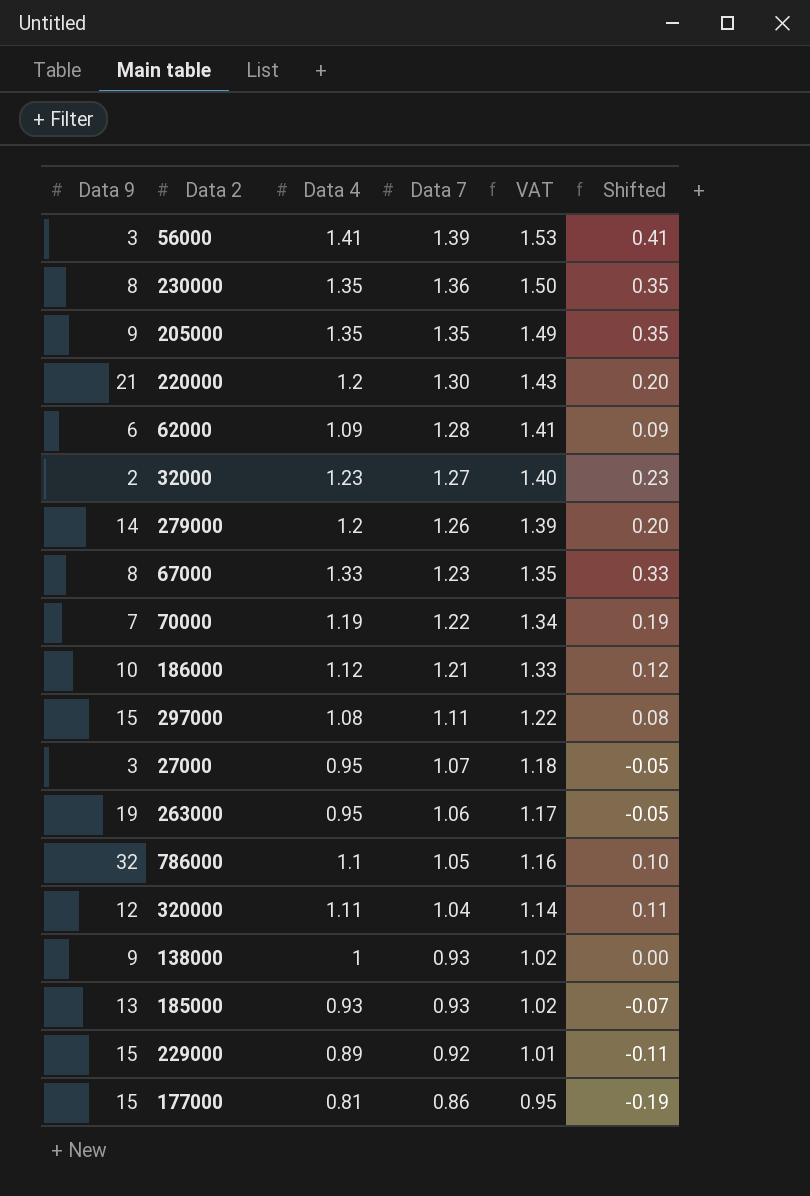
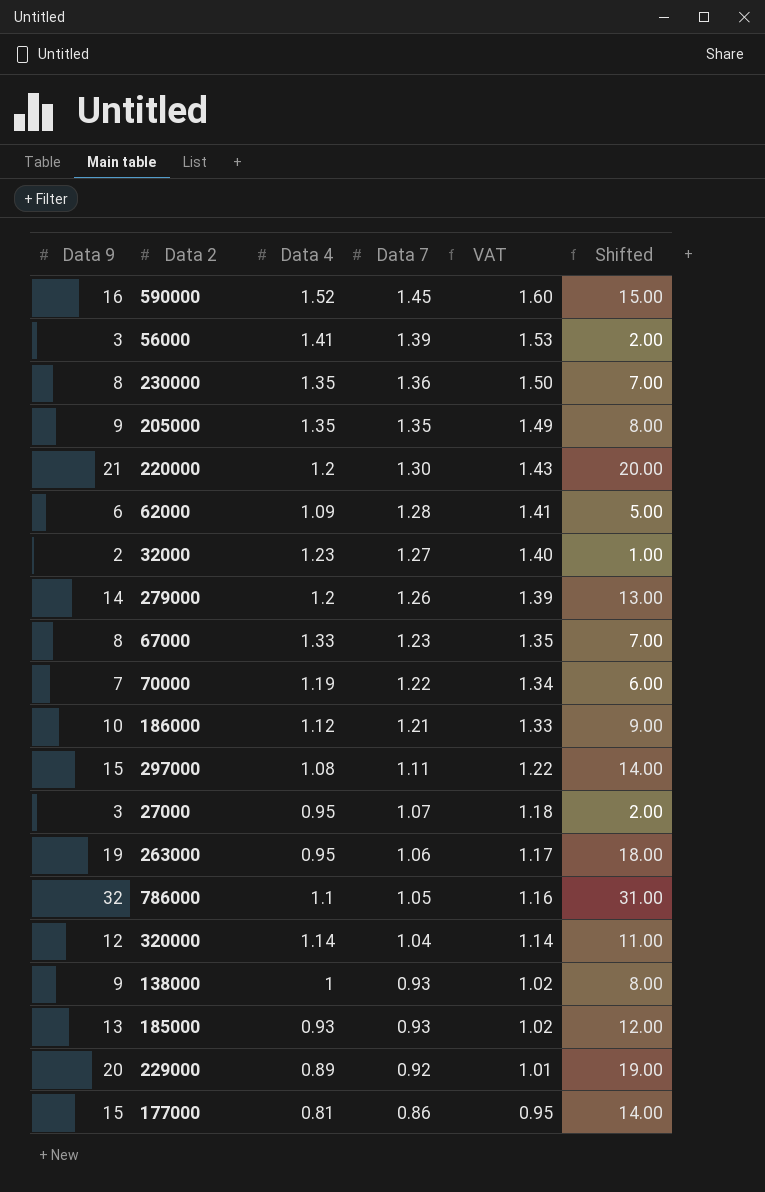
column Shifted | formula: [Data 4] - 1 -> [Data 9] - 1
row 590000: none -> 16 | 1.52 | 1.45 | 1.60 | 15.00
320000 | Data 4: 1.11 -> 1.14
229000 | Data 9: 15 -> 20

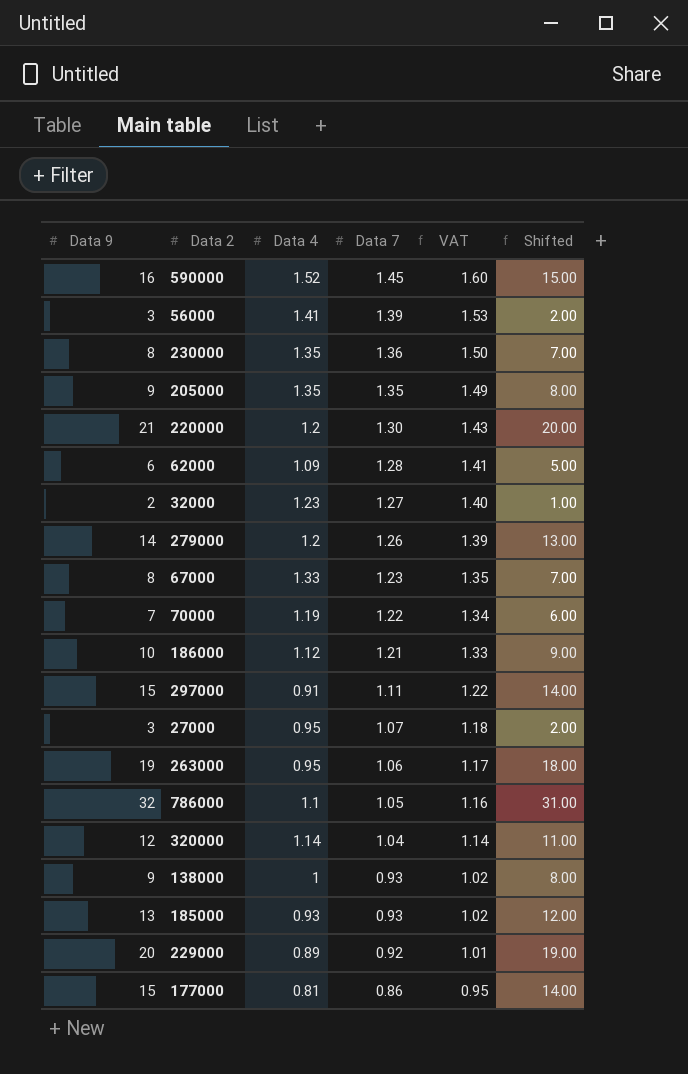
297000 | Data 4: 1.08 -> 0.91

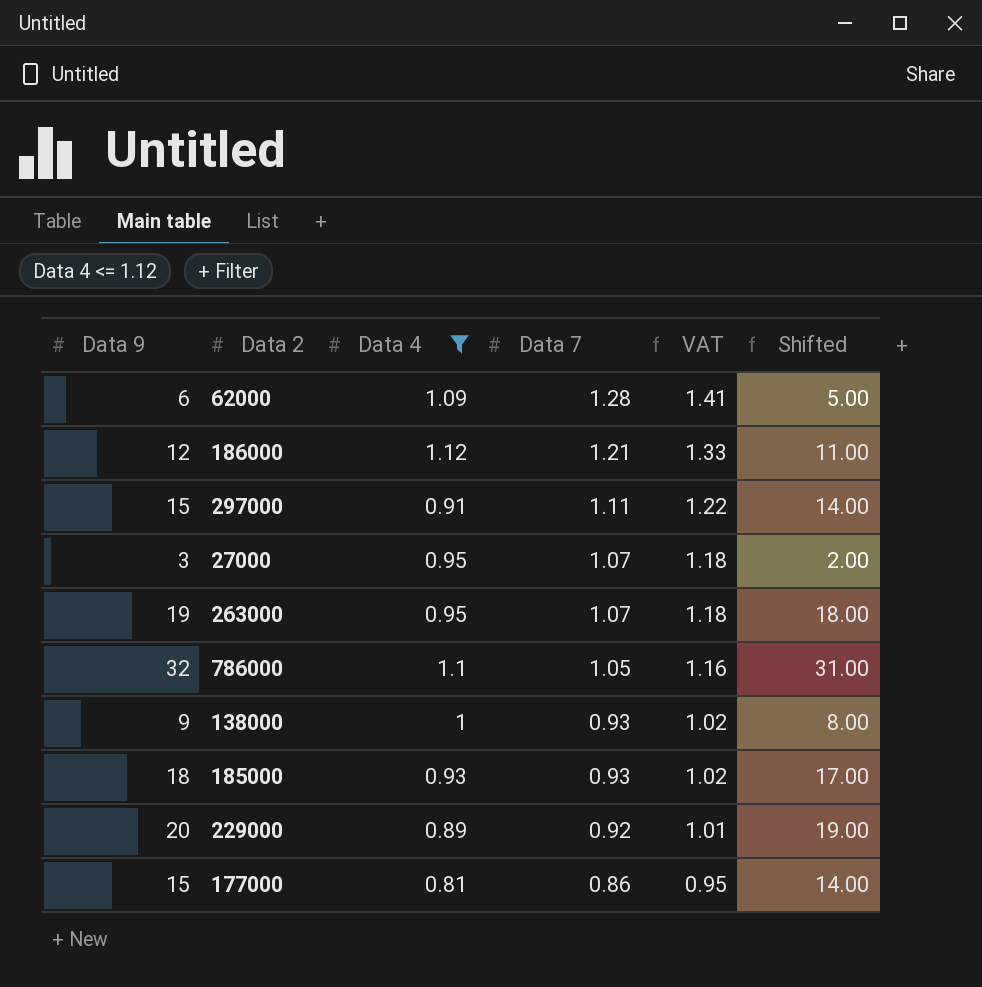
filter: none -> Data 4 <= 1.12
186000 | Data 9: 10 -> 12
186000 | Shifted: 9.00 -> 11.00
263000 | Data 7: 1.06 -> 1.07
263000 | VAT: 1.17 -> 1.18
185000 | Data 9: 13 -> 18
185000 | Shifted: 12.00 -> 17.00

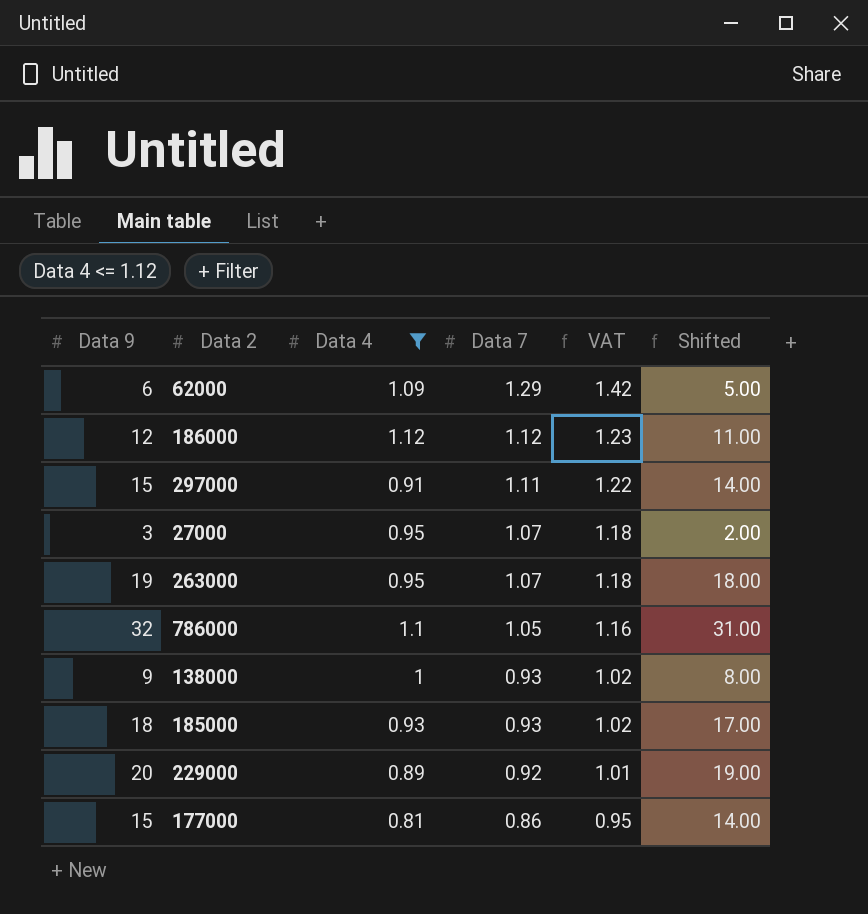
62000 | Data 7: 1.28 -> 1.29
62000 | VAT: 1.41 -> 1.42
186000 | Data 7: 1.21 -> 1.12
186000 | VAT: 1.33 -> 1.23

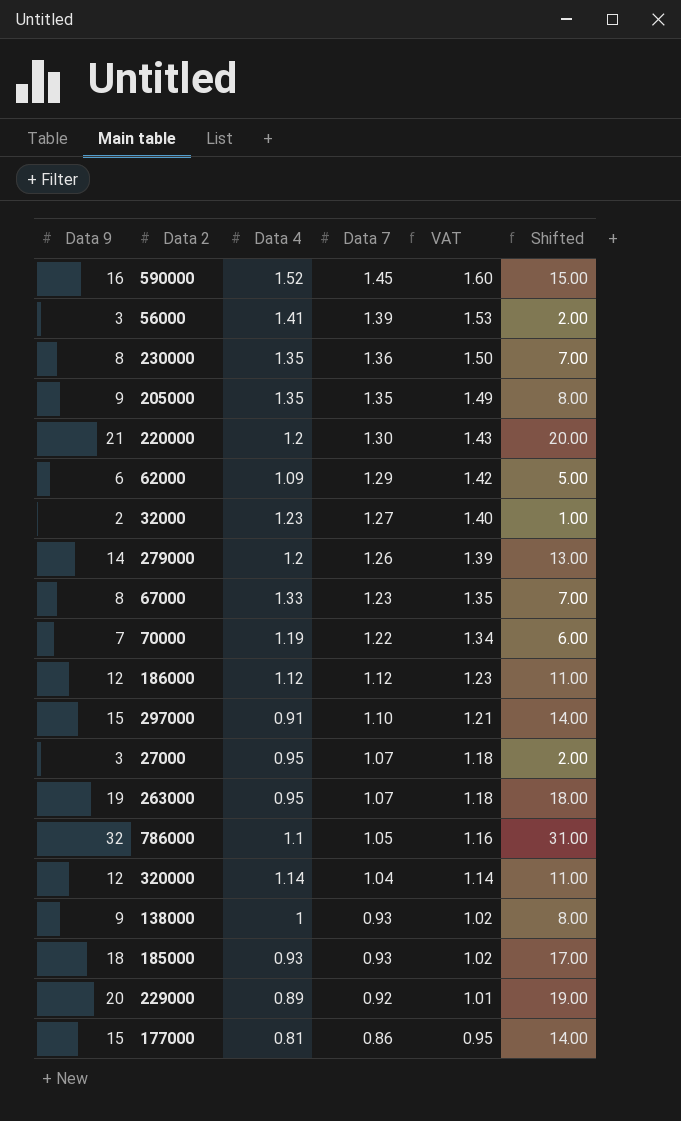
filter: Data 4 <= 1.12 -> none
297000 | Data 7: 1.11 -> 1.10
297000 | VAT: 1.22 -> 1.21

